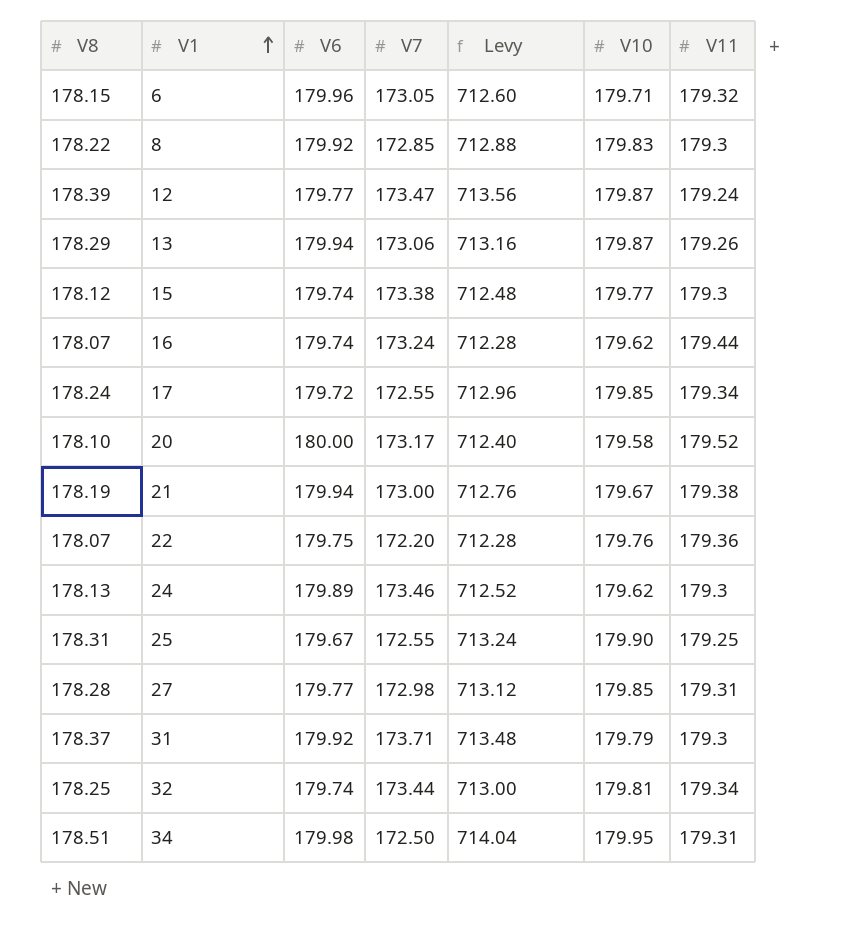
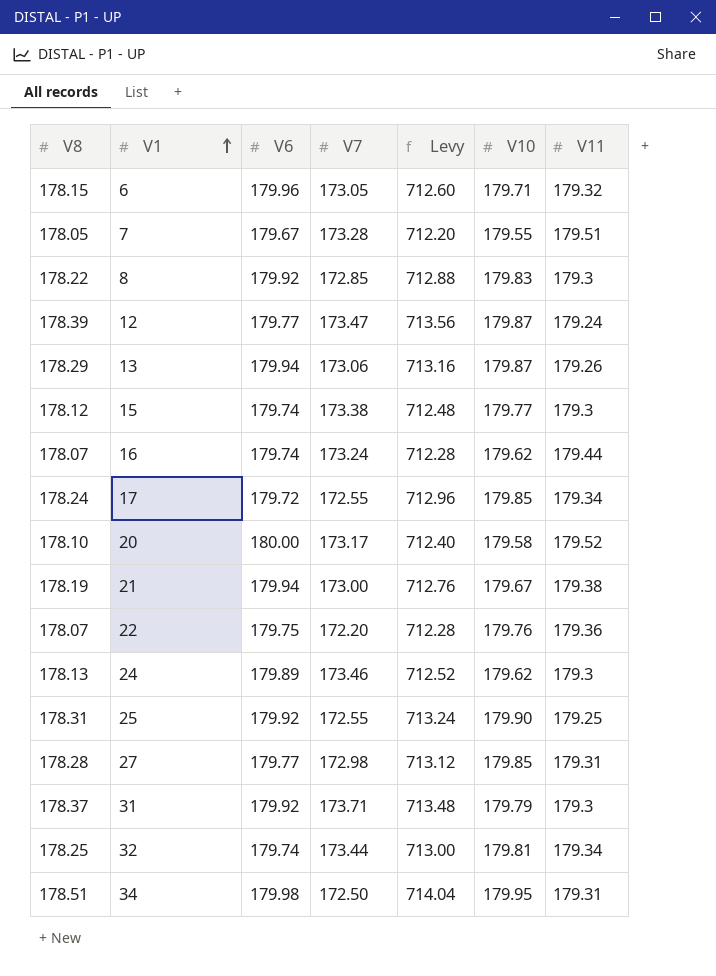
row 7: none -> 178.05 | 179.67 | 173.28 | 712.20 | 179.55 | 179.51
25 | V6: 179.67 -> 179.92

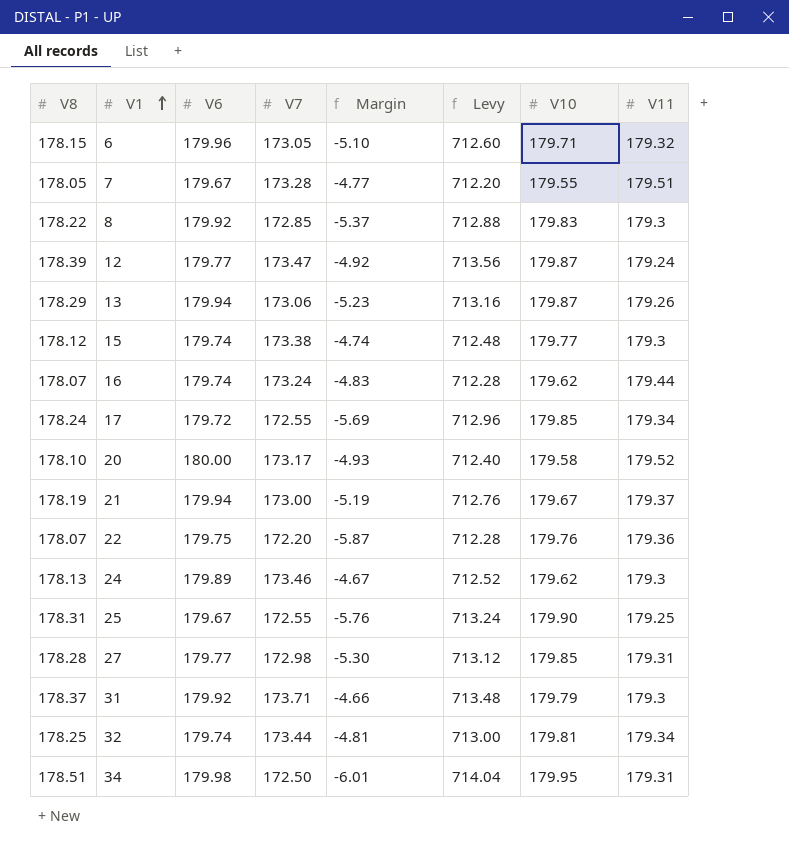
column Margin | formula: none -> [V7] - [V8]
21 | V11: 179.38 -> 179.37
25 | V6: 179.92 -> 179.67

